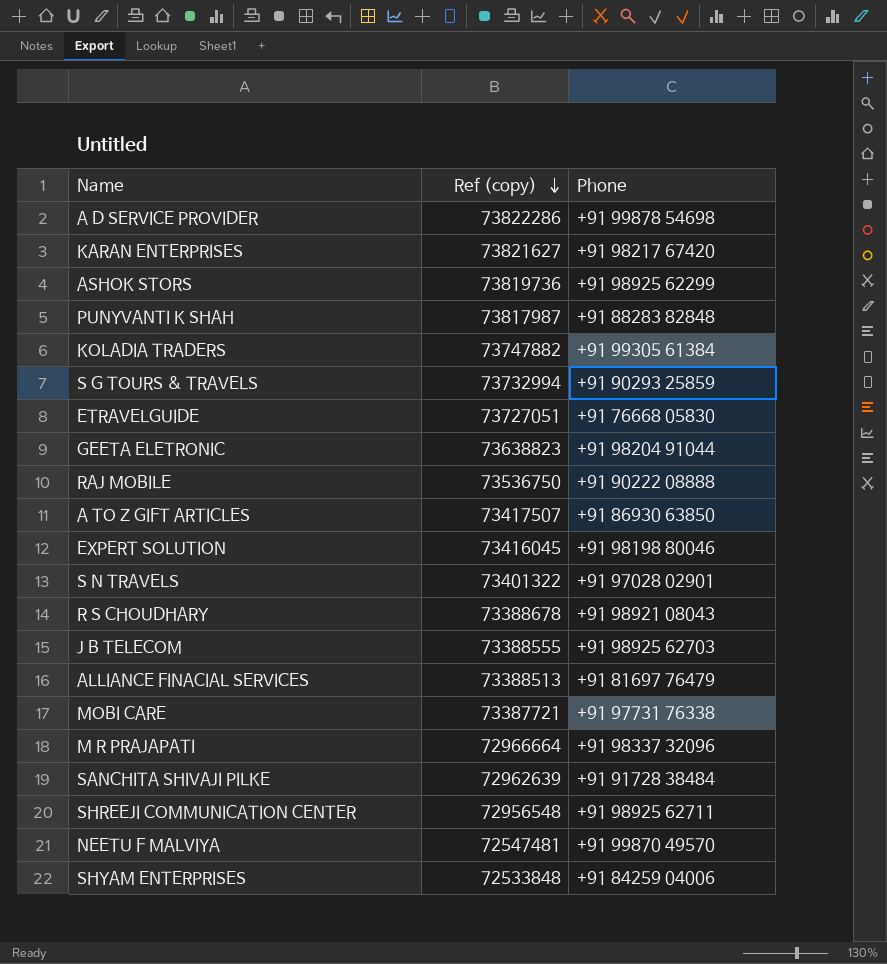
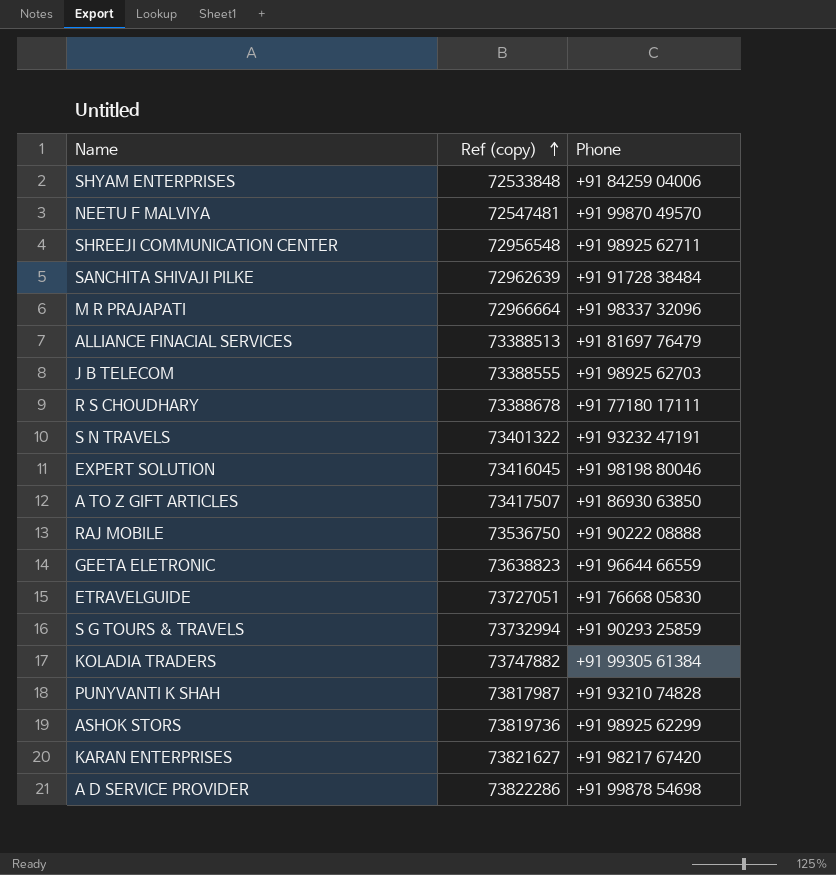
row order: Ref (copy) descending -> Ref (copy) ascending
row MOBI CARE: 73387721 | +91 97731 76338 -> none
R S CHOUDHARY | Phone: +91 98921 08043 -> +91 77180 17111
S N TRAVELS | Phone: +91 97028 02901 -> +91 93232 47191
GEETA ELETRONIC | Phone: +91 98204 91044 -> +91 96644 66559
PUNYVANTI K SHAH | Phone: +91 88283 82848 -> +91 93210 74828

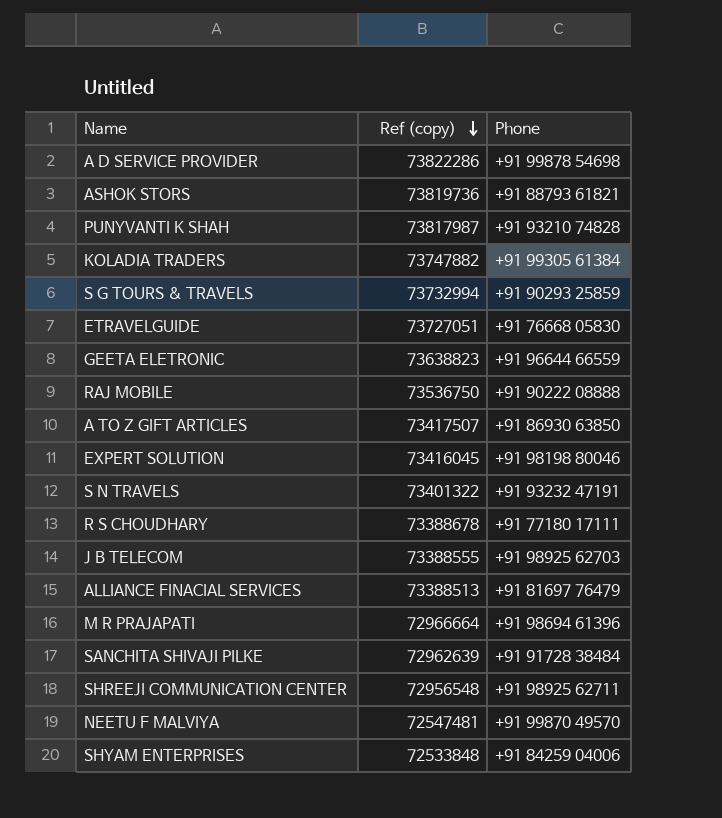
row order: Ref (copy) ascending -> Ref (copy) descending
row KARAN ENTERPRISES: 73821627 | +91 98217 67420 -> none
ASHOK STORS | Phone: +91 98925 62299 -> +91 88793 61821
M R PRAJAPATI | Phone: +91 98337 32096 -> +91 98694 61396

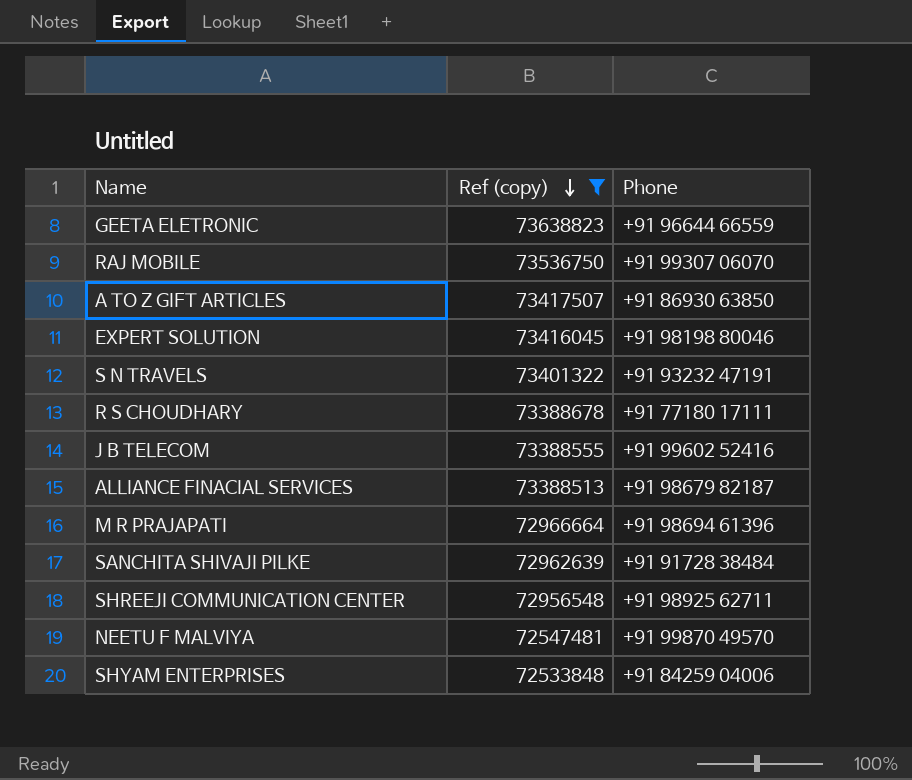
filter: none -> Ref (copy) <= 73638823
RAJ MOBILE | Phone: +91 90222 08888 -> +91 99307 06070
J B TELECOM | Phone: +91 98925 62703 -> +91 99602 52416
ALLIANCE FINACIAL SERVICES | Phone: +91 81697 76479 -> +91 98679 82187

